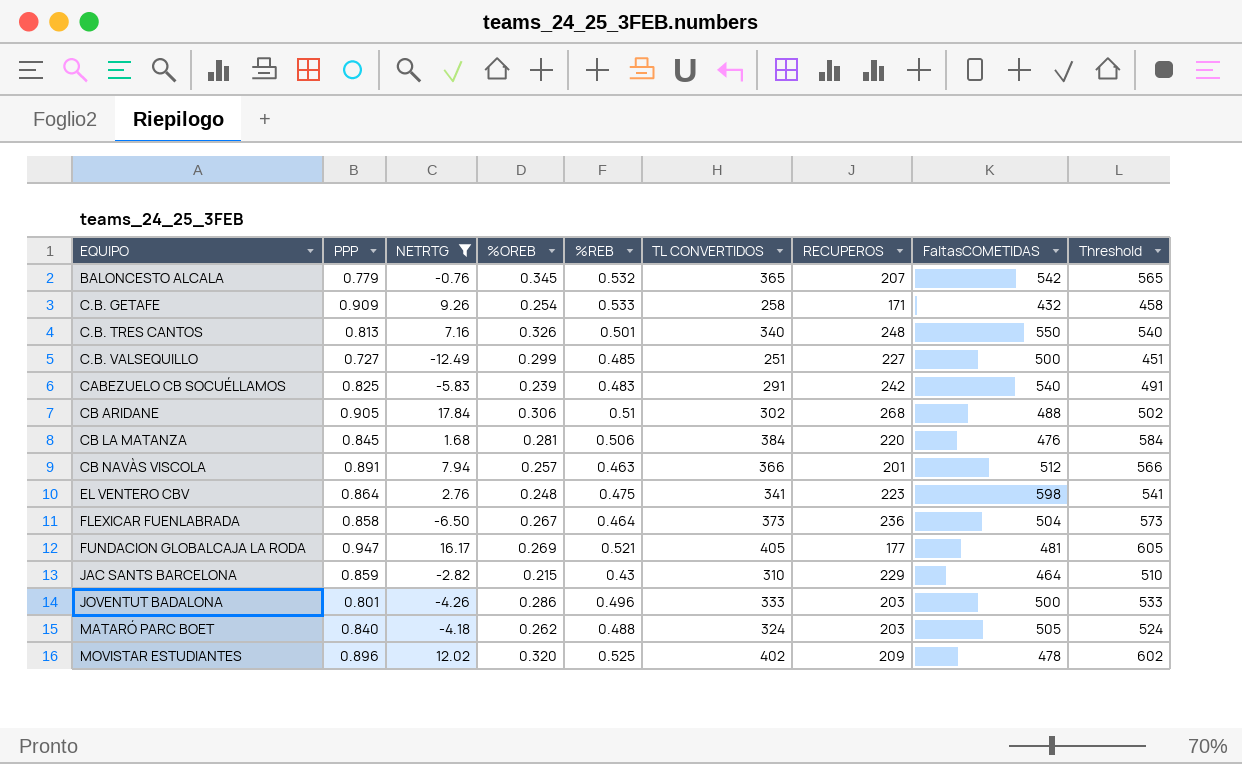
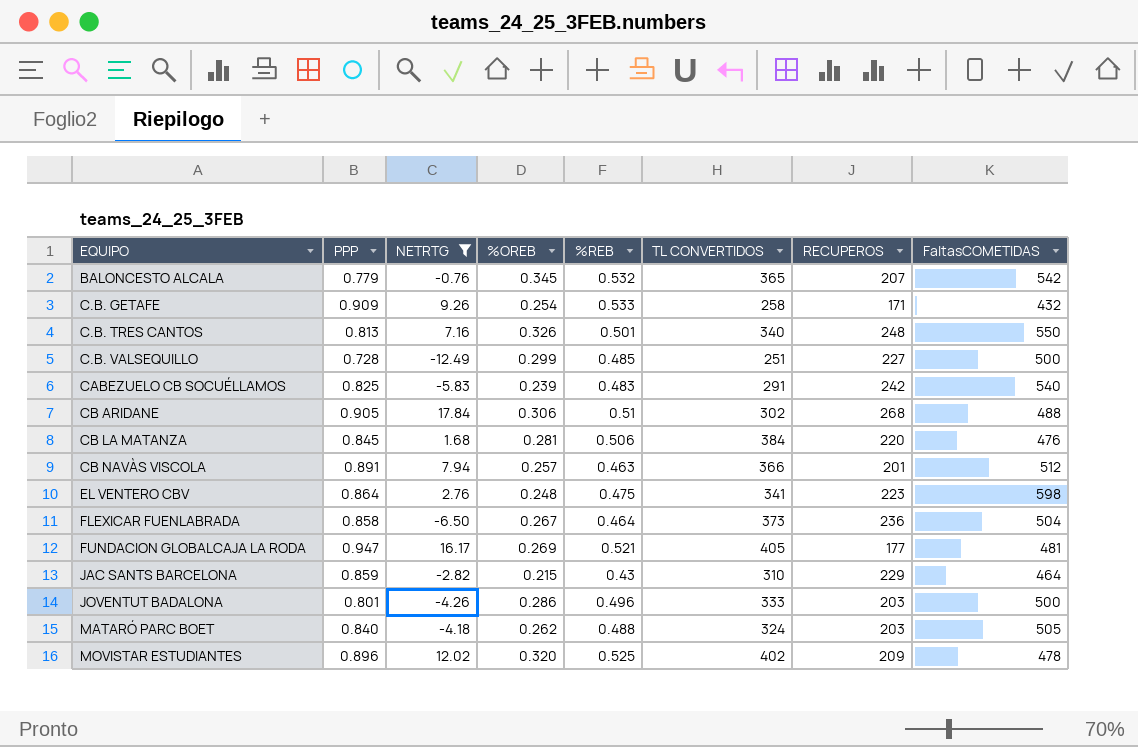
column Threshold | formula: [TL CONVERTIDOS] + 200 -> none
C.B. VALSEQUILLO | PPP: 0.727 -> 0.728

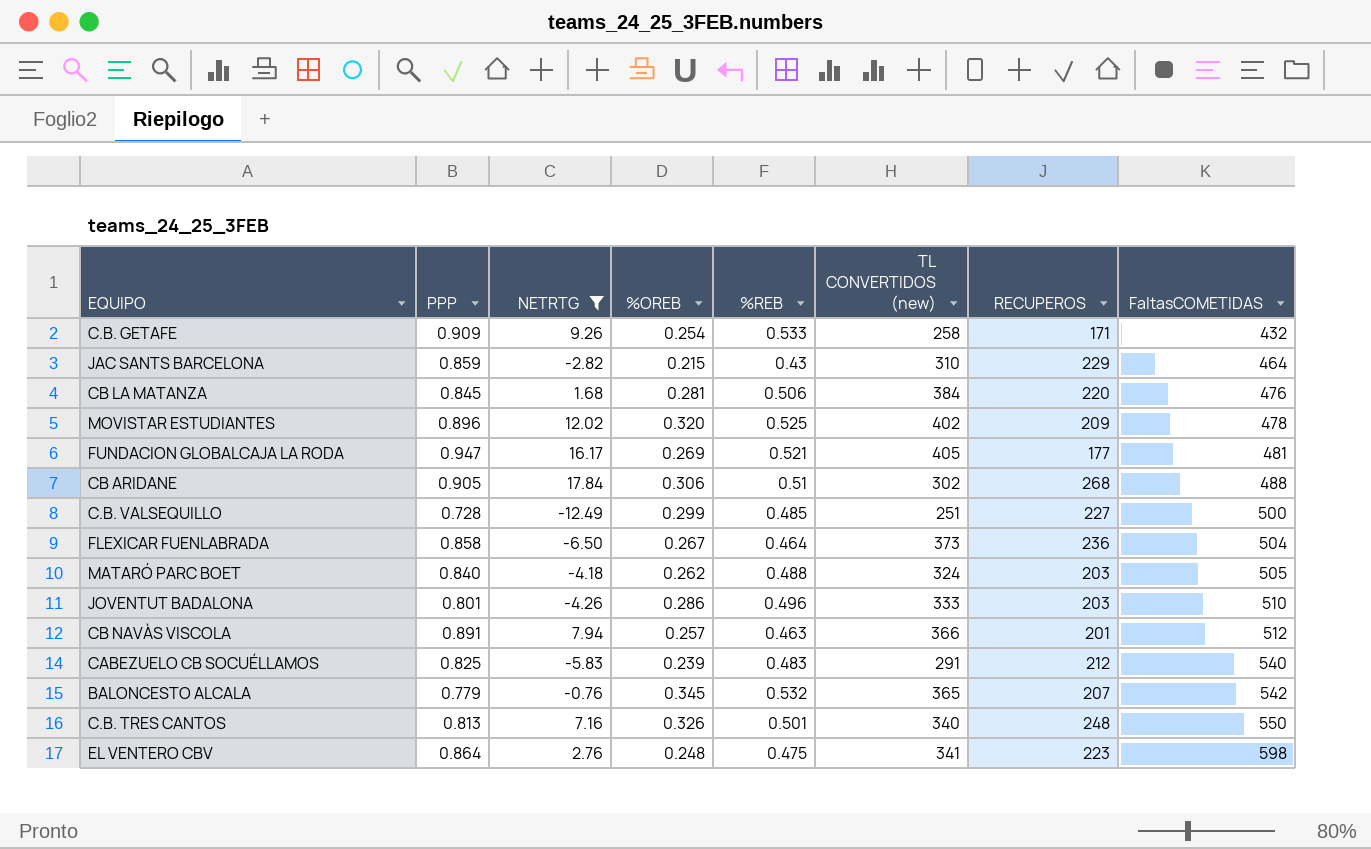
row order: EQUIPO ascending -> FaltasCOMETIDAS ascending
column name: TL CONVERTIDOS -> TL CONVERTIDOS (new)
JOVENTUT BADALONA | FaltasCOMETIDAS: 500 -> 510
CABEZUELO CB SOCUÉLLAMOS | RECUPEROS: 242 -> 212

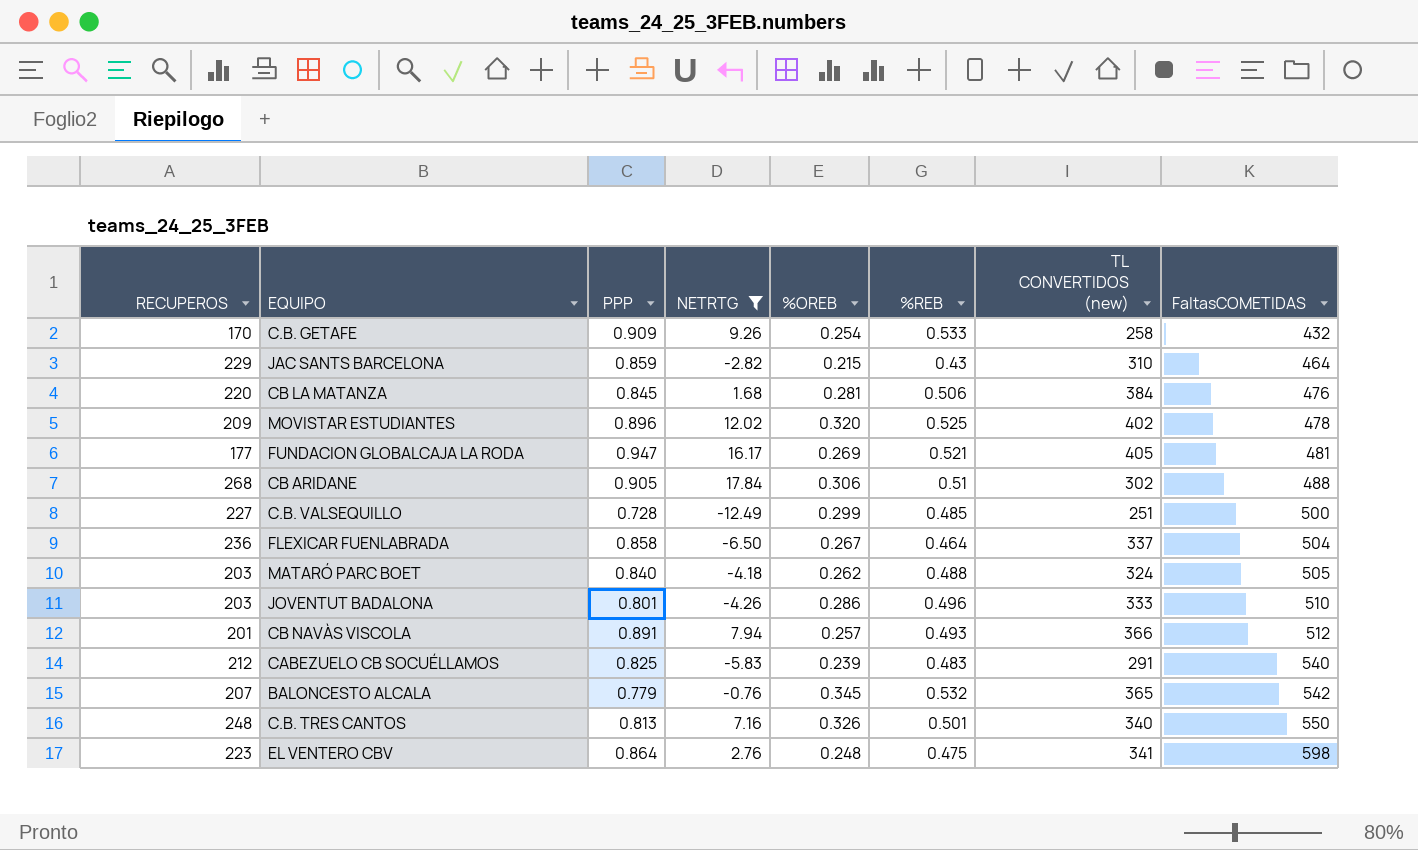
column RECUPEROS | position: 7 -> 1
C.B. GETAFE | RECUPEROS: 171 -> 170
FLEXICAR FUENLABRADA | TL CONVERTIDOS (new): 373 -> 337
CB NAVÀS VISCOLA | %REB: 0.463 -> 0.493

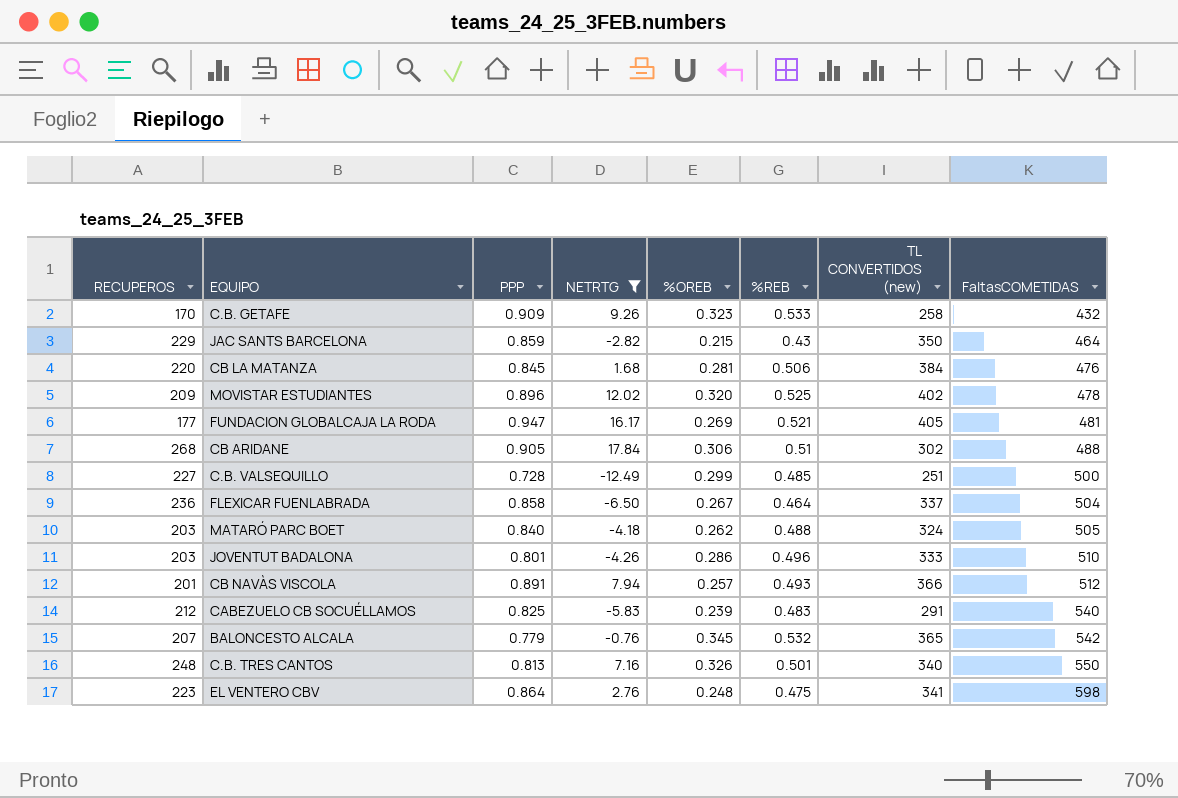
C.B. GETAFE | %OREB: 0.254 -> 0.323
JAC SANTS BARCELONA | TL CONVERTIDOS (new): 310 -> 350

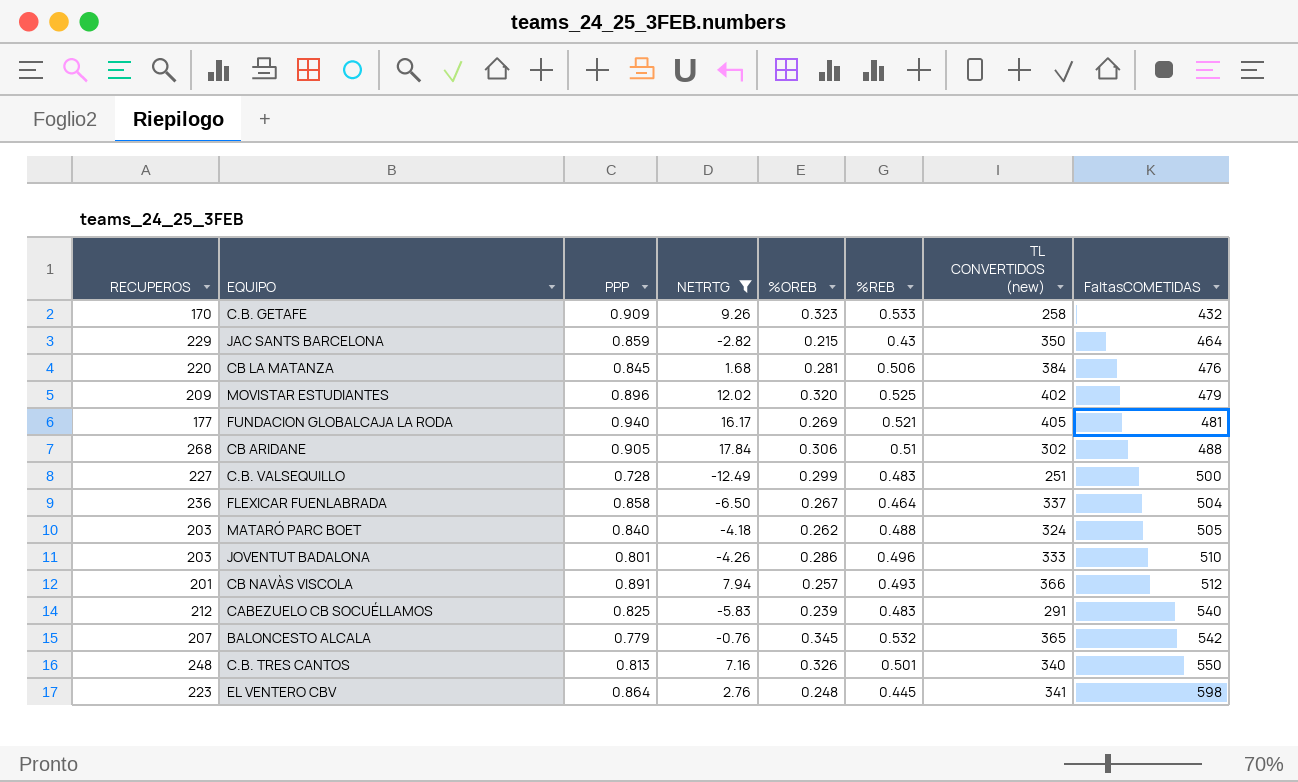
MOVISTAR ESTUDIANTES | FaltasCOMETIDAS: 478 -> 479
FUNDACION GLOBALCAJA LA RODA | PPP: 0.947 -> 0.940
C.B. VALSEQUILLO | %REB: 0.485 -> 0.483
EL VENTERO CBV | %REB: 0.475 -> 0.445

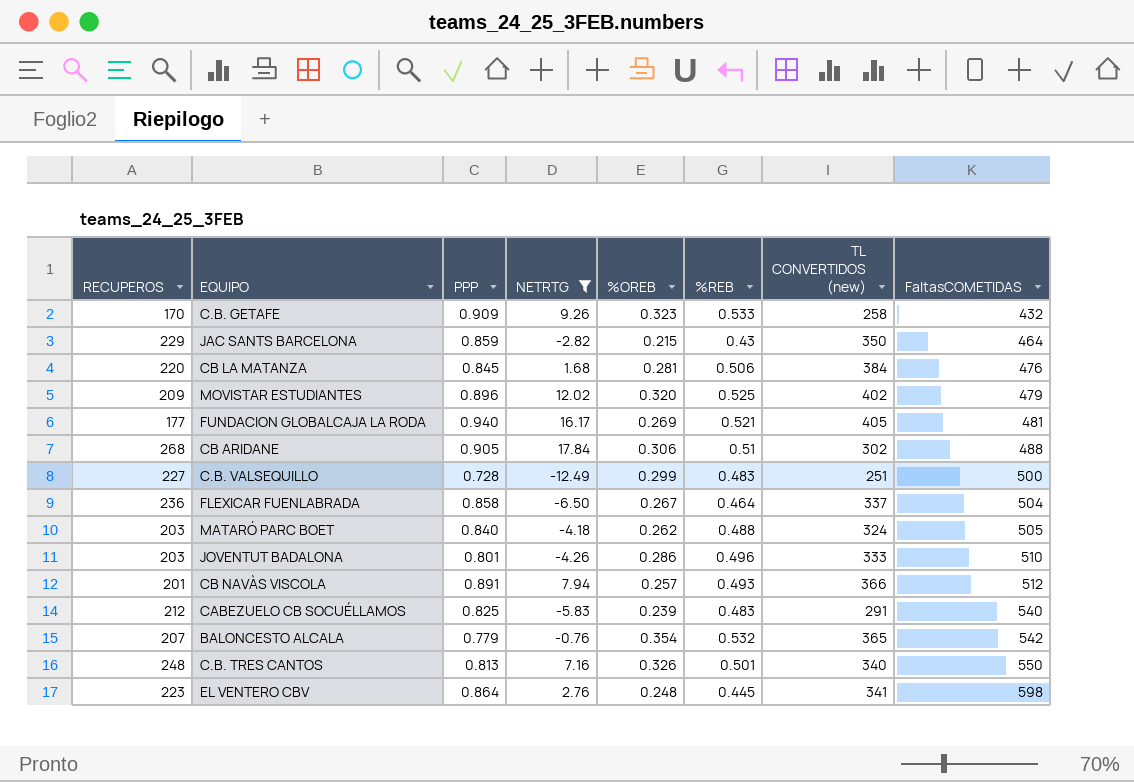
BALONCESTO ALCALA | %OREB: 0.345 -> 0.354

